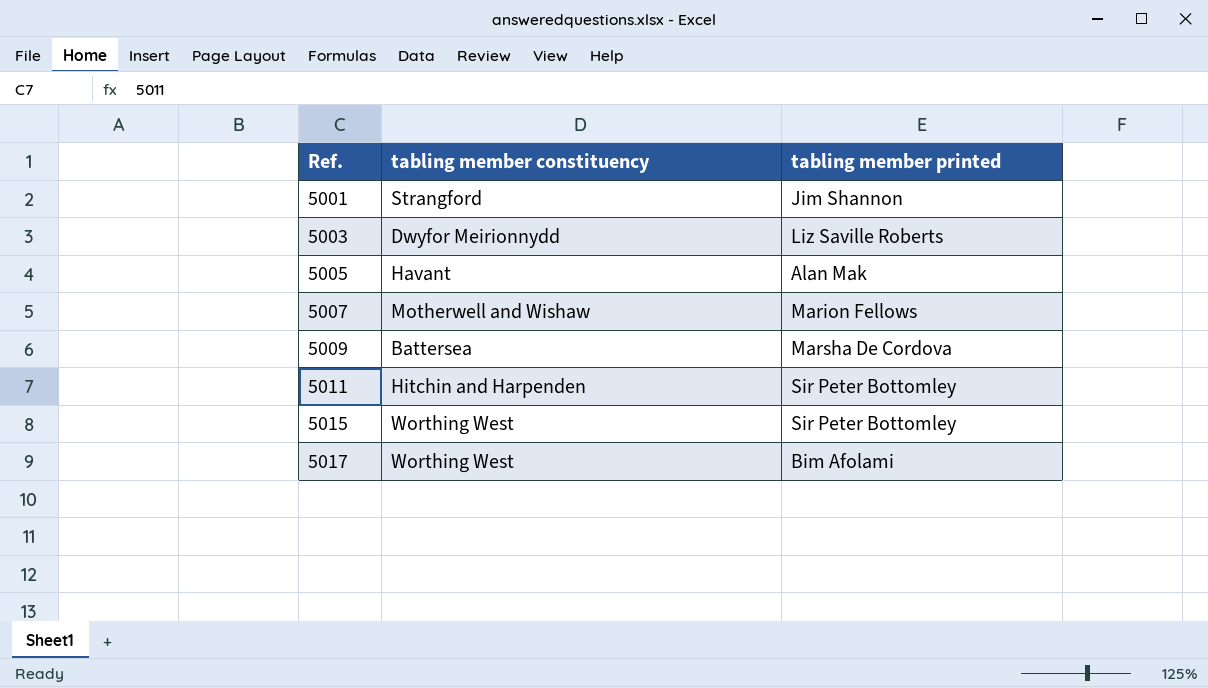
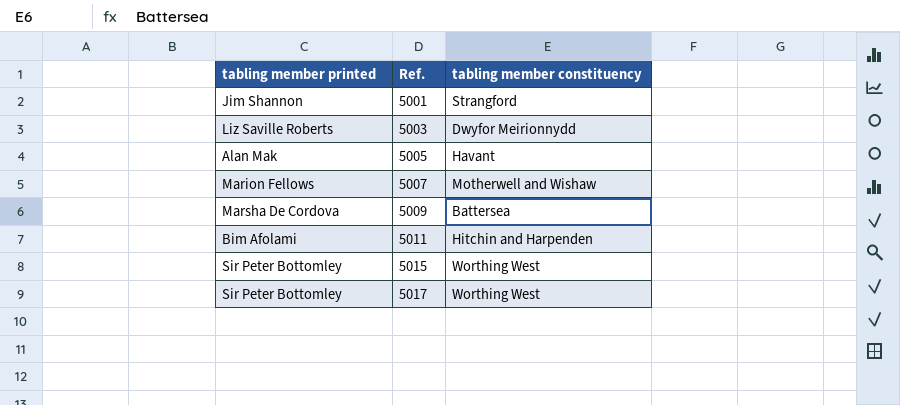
column tabling member printed | position: 3 -> 1
5011 | tabling member printed: Sir Peter Bottomley -> Bim Afolami
5017 | tabling member printed: Bim Afolami -> Sir Peter Bottomley

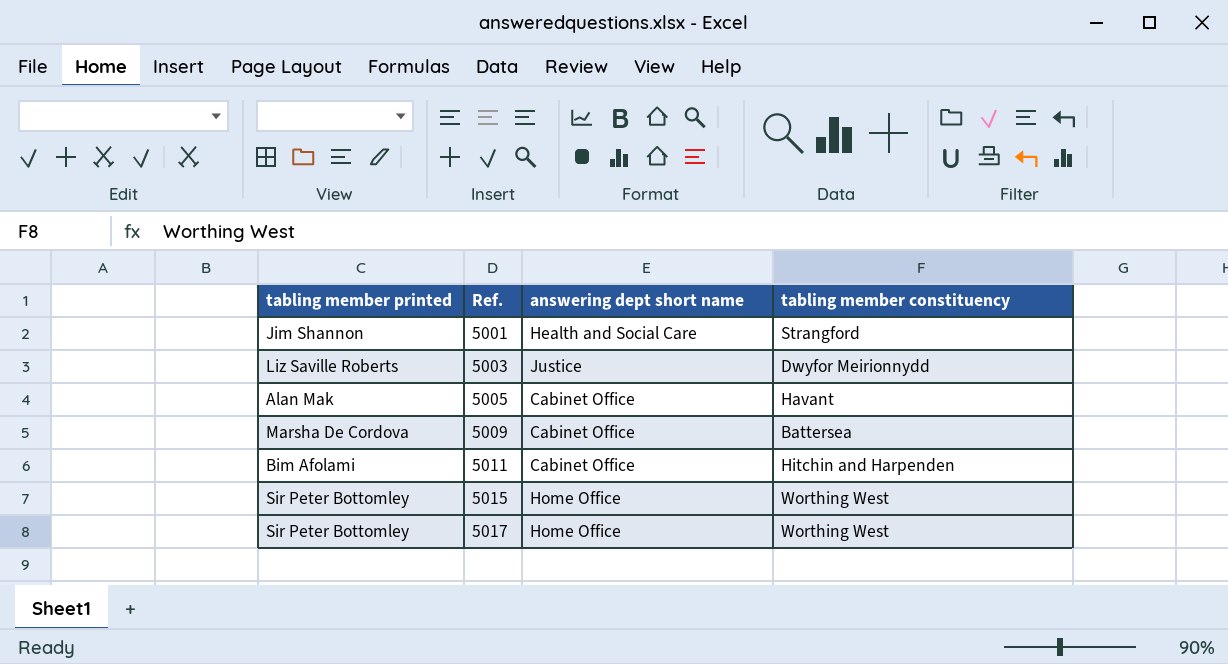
column answering dept short name | position: none -> 3
row 5007: Marion Fellows | Motherwell and Wishaw -> none

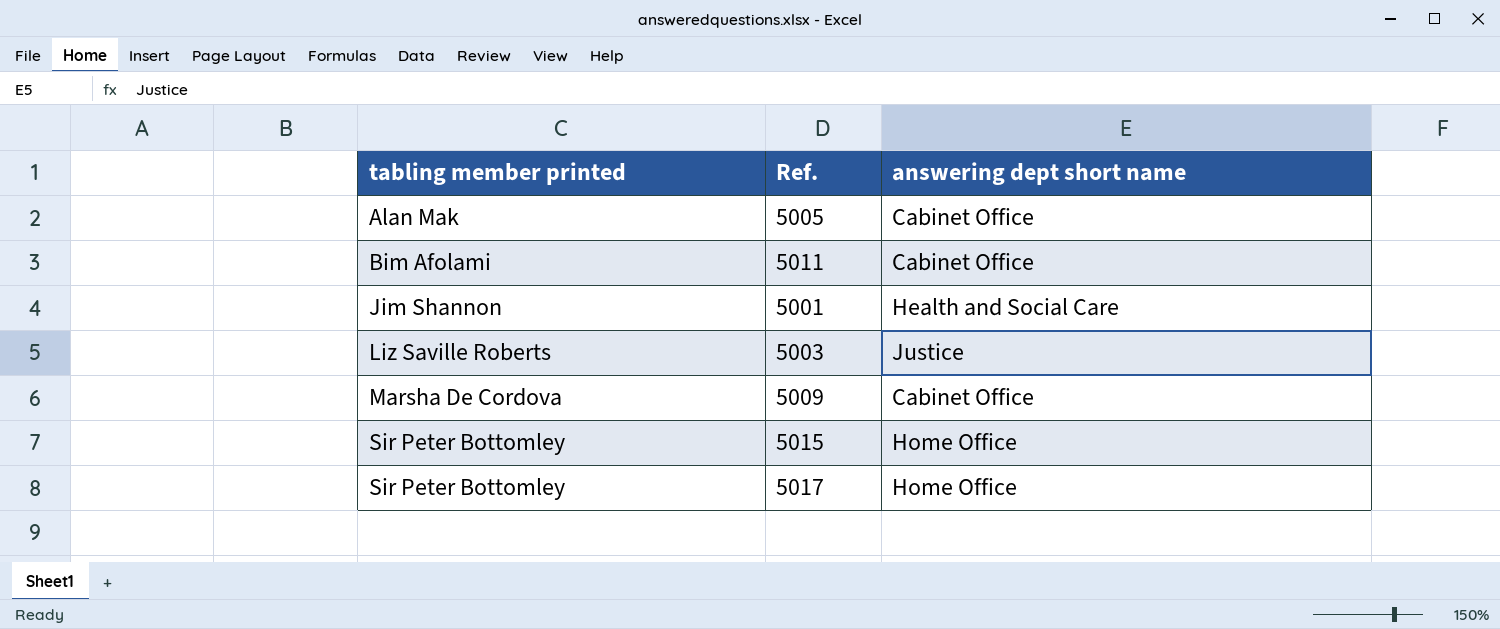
row order: Ref. ascending -> tabling member printed ascending
column tabling member constituency | position: 4 -> none

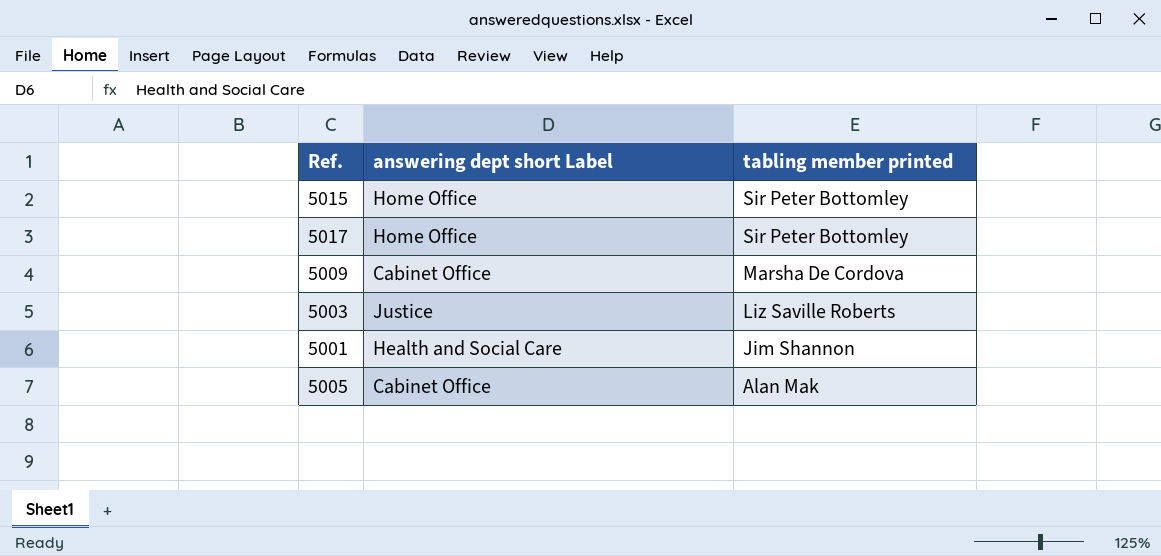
row order: tabling member printed ascending -> tabling member printed descending
column name: answering dept short name -> answering dept short Label
column tabling member printed | position: 1 -> 3
row 5011: Bim Afolami | Cabinet Office -> none

